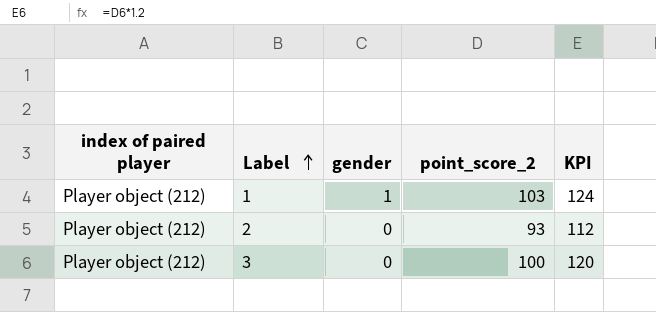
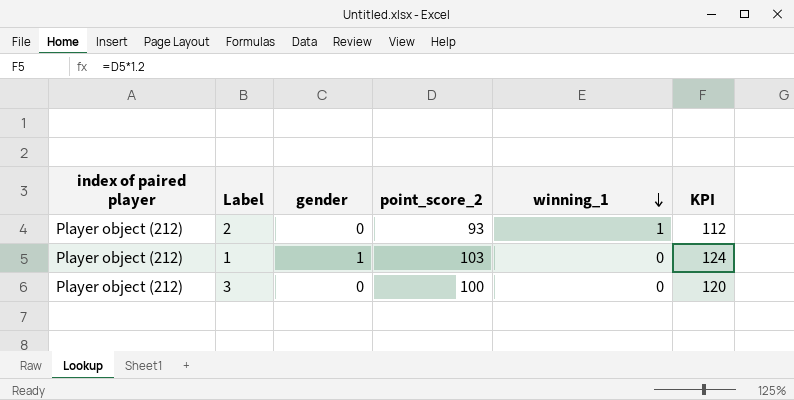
row order: Label ascending -> winning_1 descending
column winning_1 | position: none -> 5

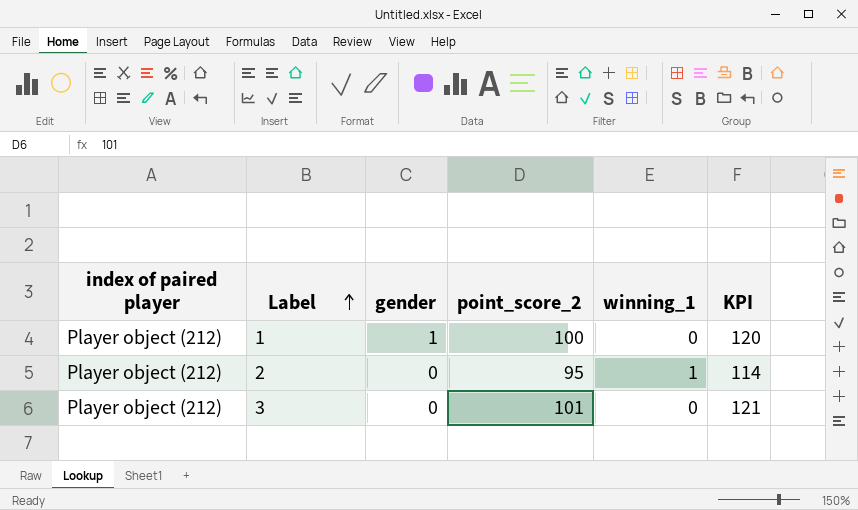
row order: winning_1 descending -> Label ascending
1 | point_score_2: 103 -> 100
1 | KPI: 124 -> 120
2 | point_score_2: 93 -> 95
2 | KPI: 112 -> 114
3 | point_score_2: 100 -> 101
3 | KPI: 120 -> 121

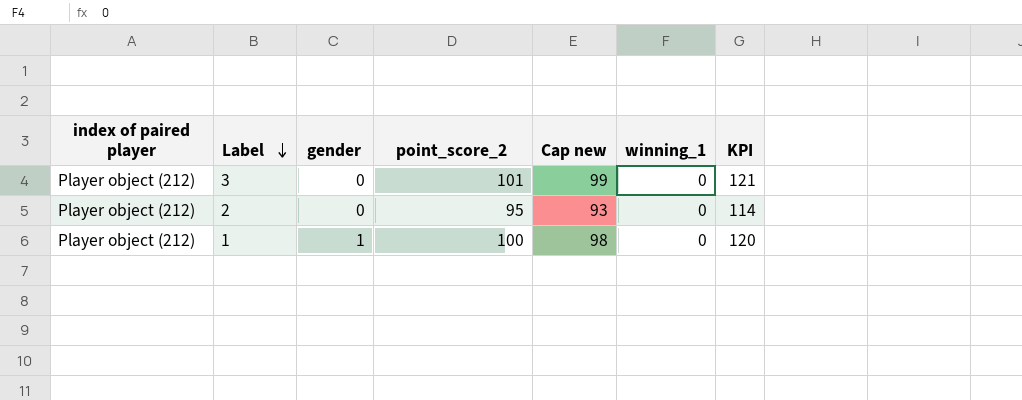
row order: Label ascending -> Label descending
column Cap new | formula: none -> [point_score_2] - 2
2 | winning_1: 1 -> 0

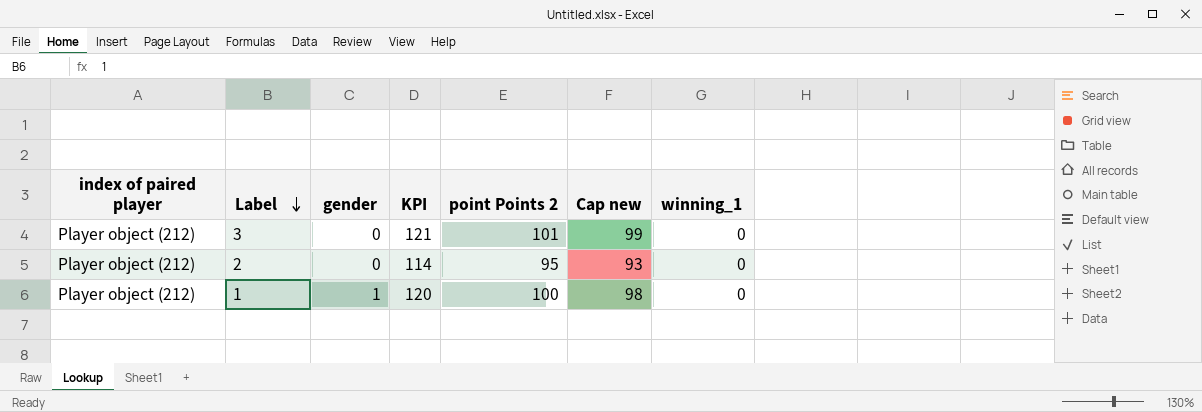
column KPI | position: 7 -> 4
column name: point_score_2 -> point Points 2

